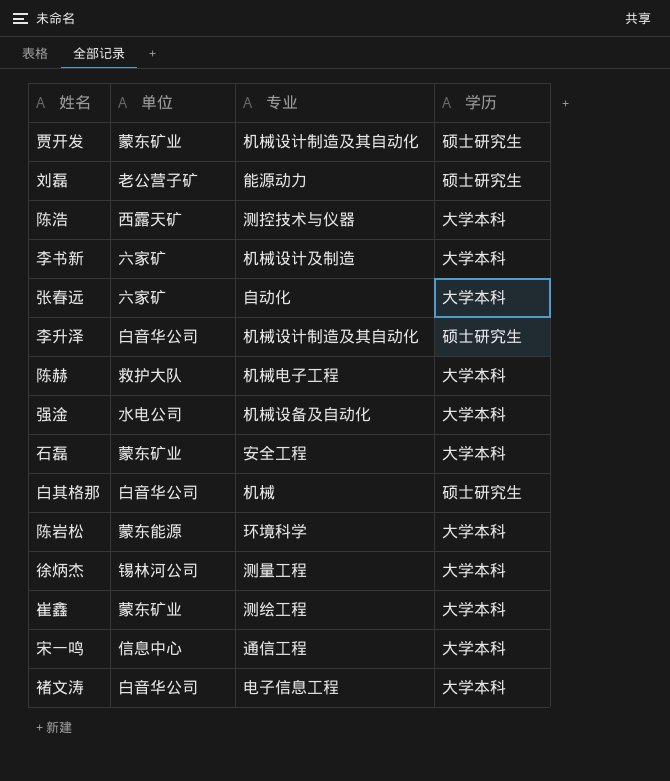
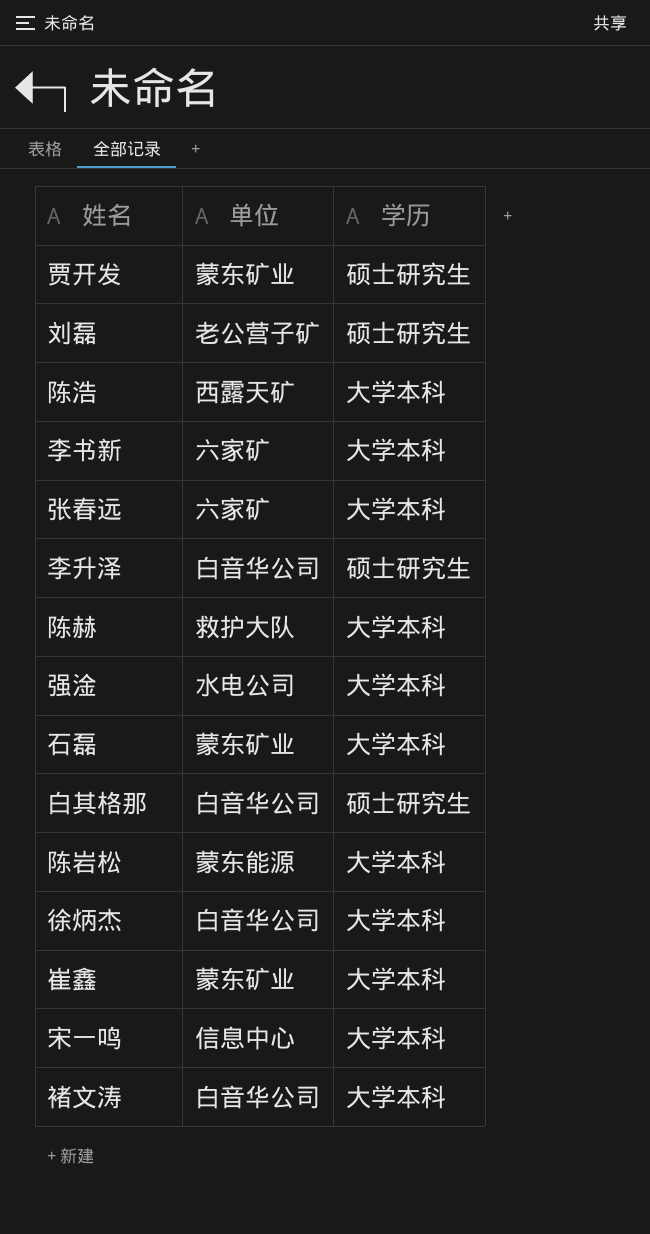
column 专业 | position: 3 -> none
徐炳杰 | 单位: 锡林河公司 -> 白音华公司

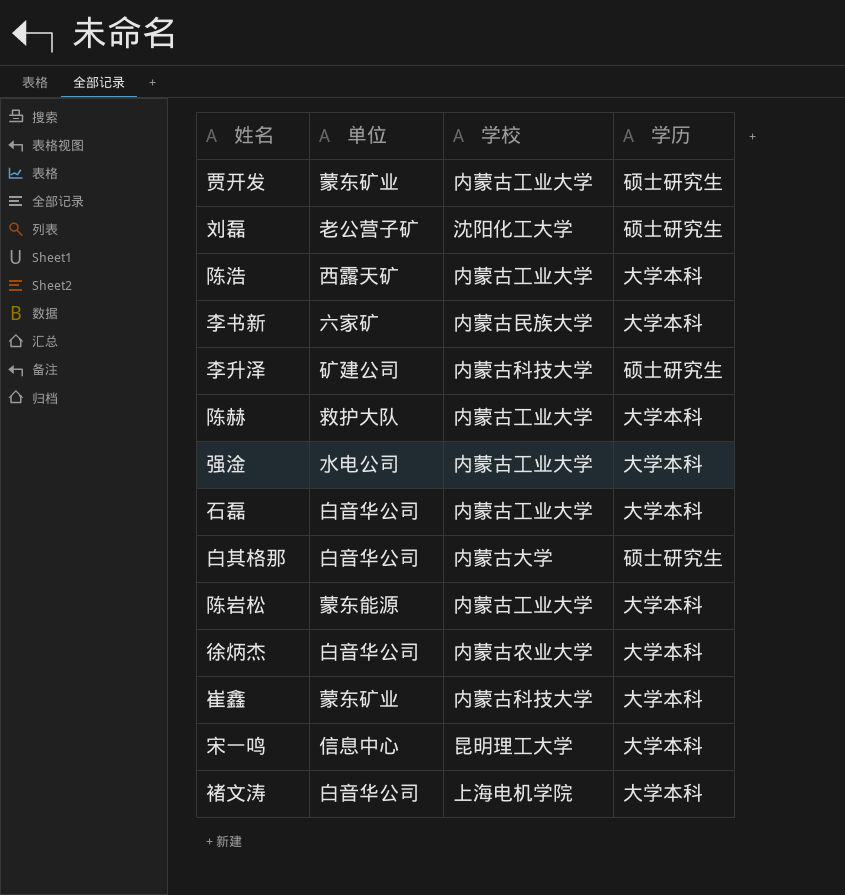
column 学校 | position: none -> 3
row 张春远: 六家矿 | 大学本科 -> none
李升泽 | 单位: 白音华公司 -> 矿建公司
石磊 | 单位: 蒙东矿业 -> 白音华公司

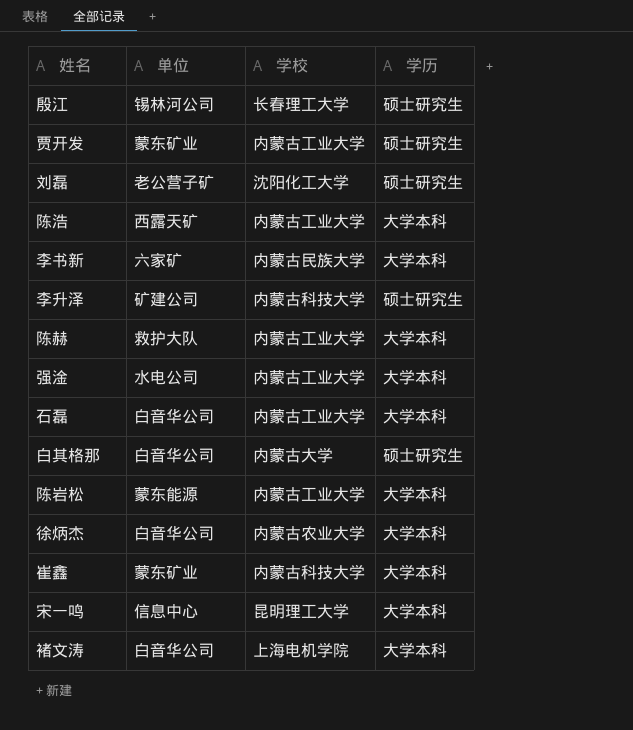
row 殷江: none -> 锡林河公司 | 长春理工大学 | 硕士研究生

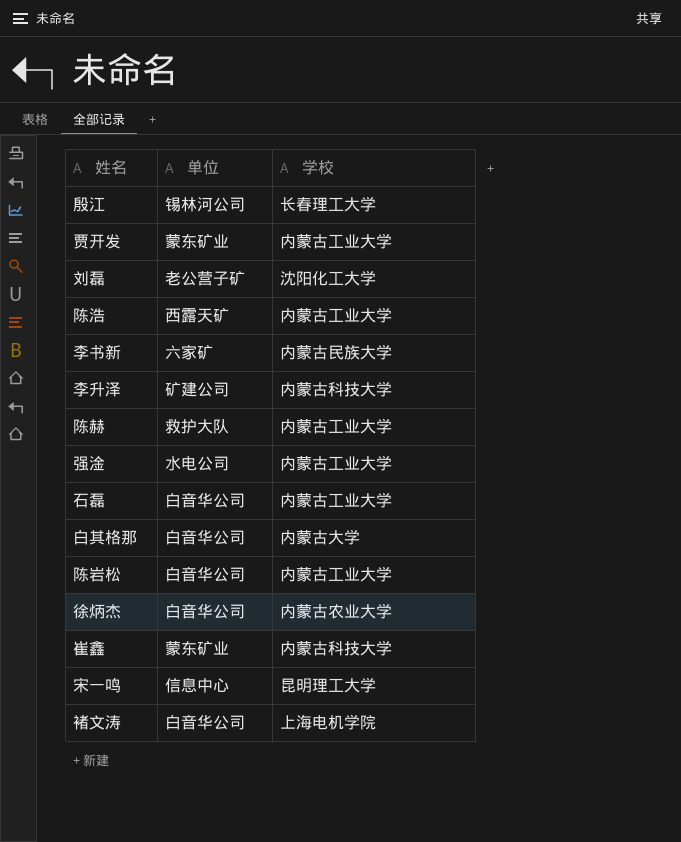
column 学历 | position: 4 -> none
陈岩松 | 单位: 蒙东能源 -> 白音华公司

